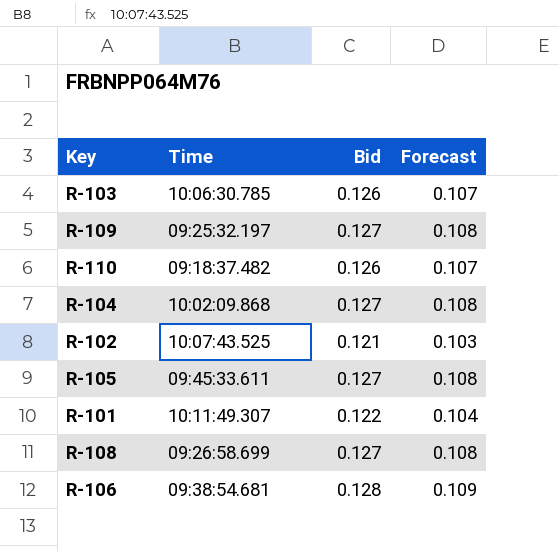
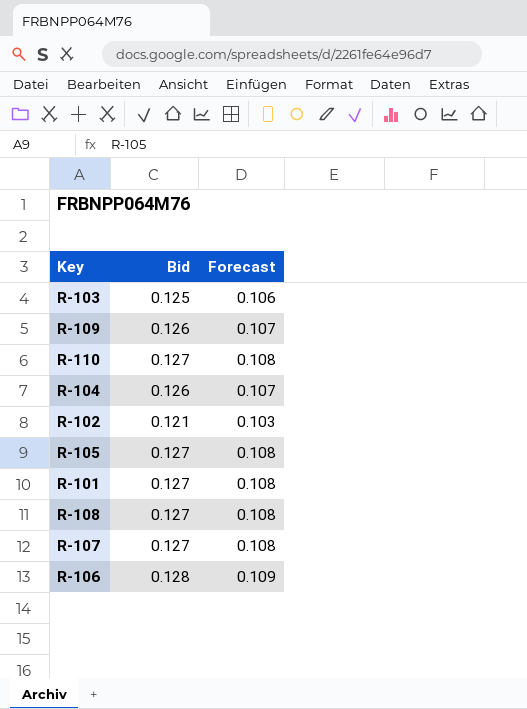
column Time | position: 2 -> none
R-103 | Bid: 0.126 -> 0.125
R-103 | Forecast: 0.107 -> 0.106
R-109 | Bid: 0.127 -> 0.126
R-109 | Forecast: 0.108 -> 0.107
R-110 | Bid: 0.126 -> 0.127
R-110 | Forecast: 0.107 -> 0.108
R-104 | Bid: 0.127 -> 0.126
R-104 | Forecast: 0.108 -> 0.107
R-101 | Bid: 0.122 -> 0.127
R-101 | Forecast: 0.104 -> 0.108
row R-107: none -> 0.127 | 0.108

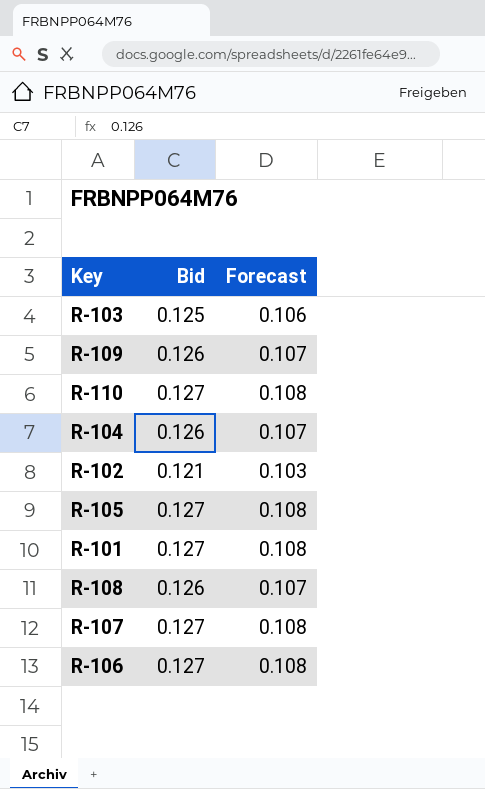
R-108 | Bid: 0.127 -> 0.126
R-108 | Forecast: 0.108 -> 0.107
R-106 | Bid: 0.128 -> 0.127
R-106 | Forecast: 0.109 -> 0.108

